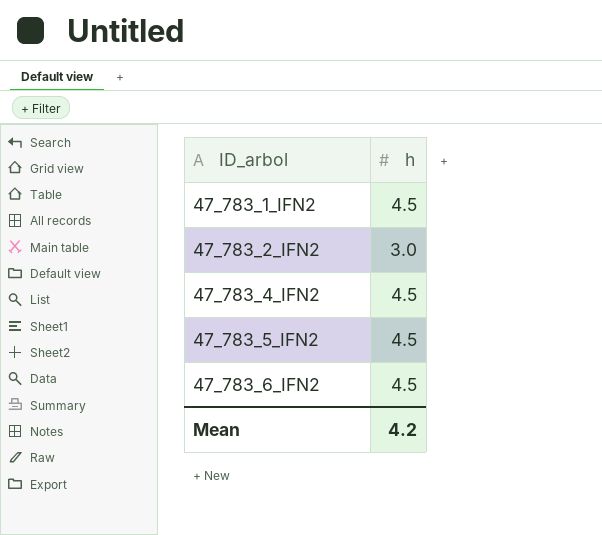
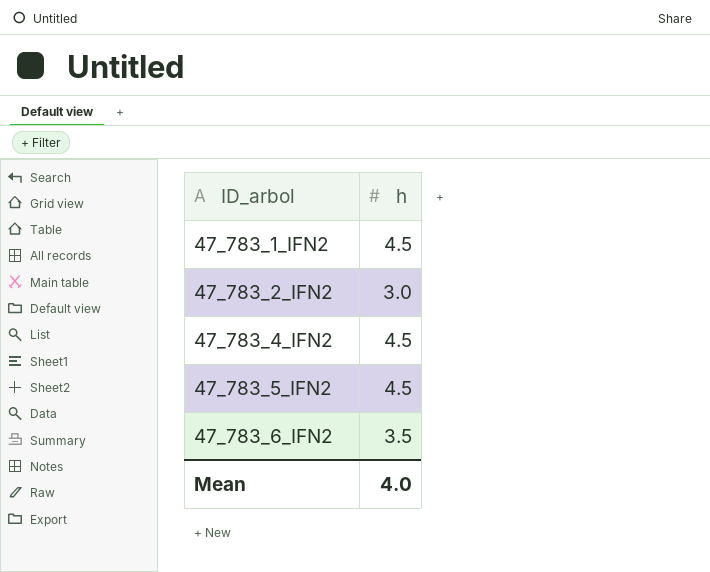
47_783_6_IFN2 | h: 4.5 -> 3.5
Mean | h: 4.2 -> 4.0

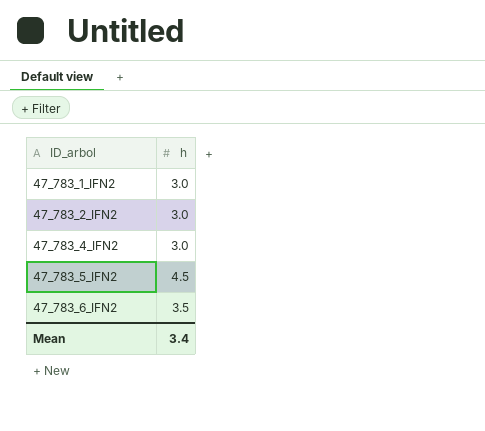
47_783_1_IFN2 | h: 4.5 -> 3.0
47_783_4_IFN2 | h: 4.5 -> 3.0
Mean | h: 4.0 -> 3.4

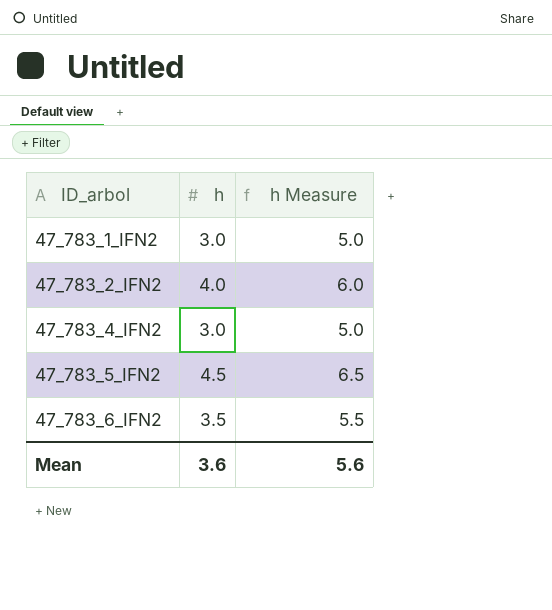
column h Measure | formula: none -> [h] + 2
47_783_2_IFN2 | h: 3.0 -> 4.0
Mean | h: 3.4 -> 3.6

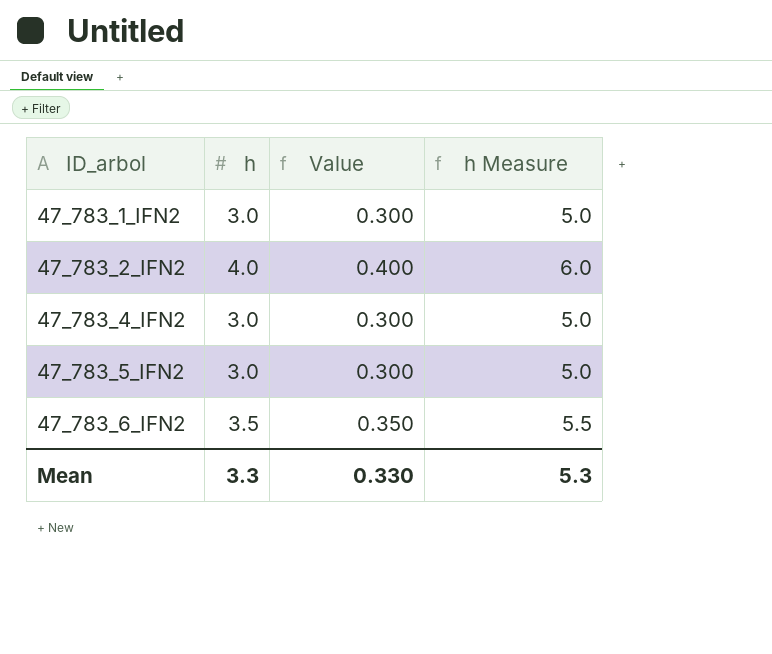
column Value | formula: none -> [h] * 0.1
47_783_5_IFN2 | h: 4.5 -> 3.0
47_783_5_IFN2 | h Measure: 6.5 -> 5.0
Mean | h: 3.6 -> 3.3
Mean | h Measure: 5.6 -> 5.3

